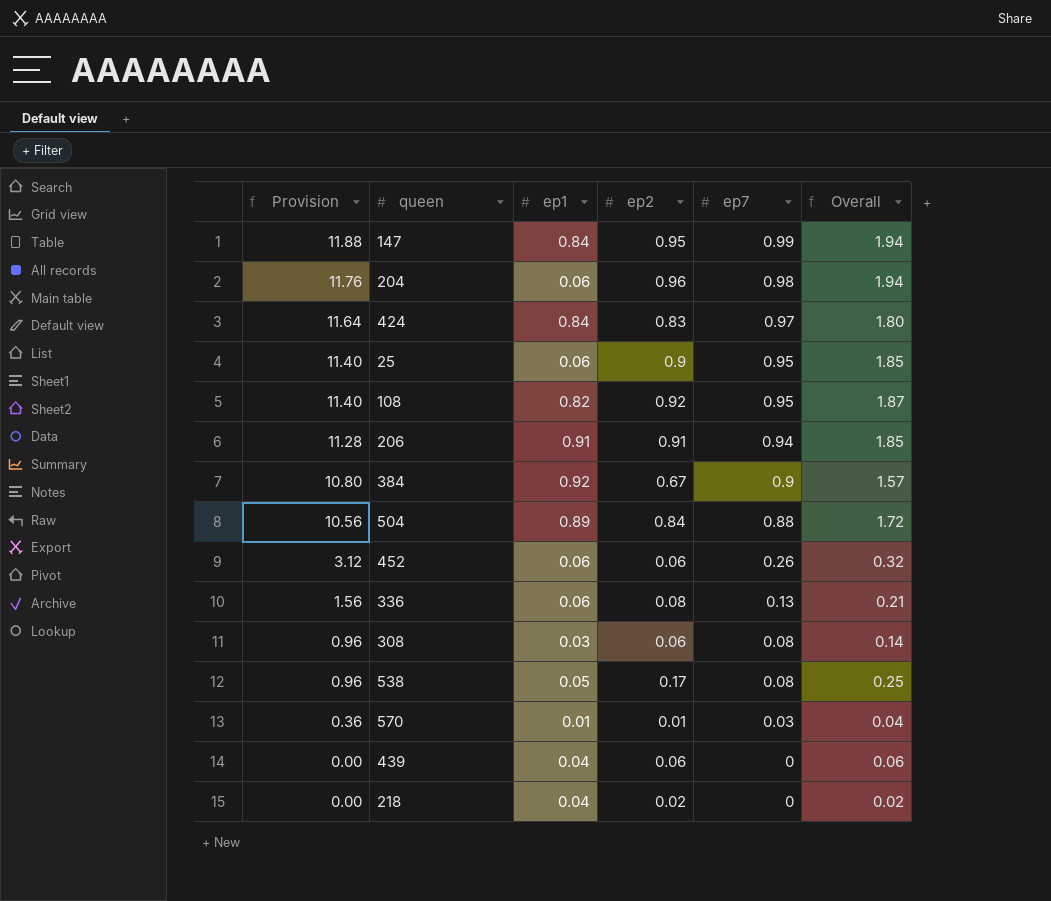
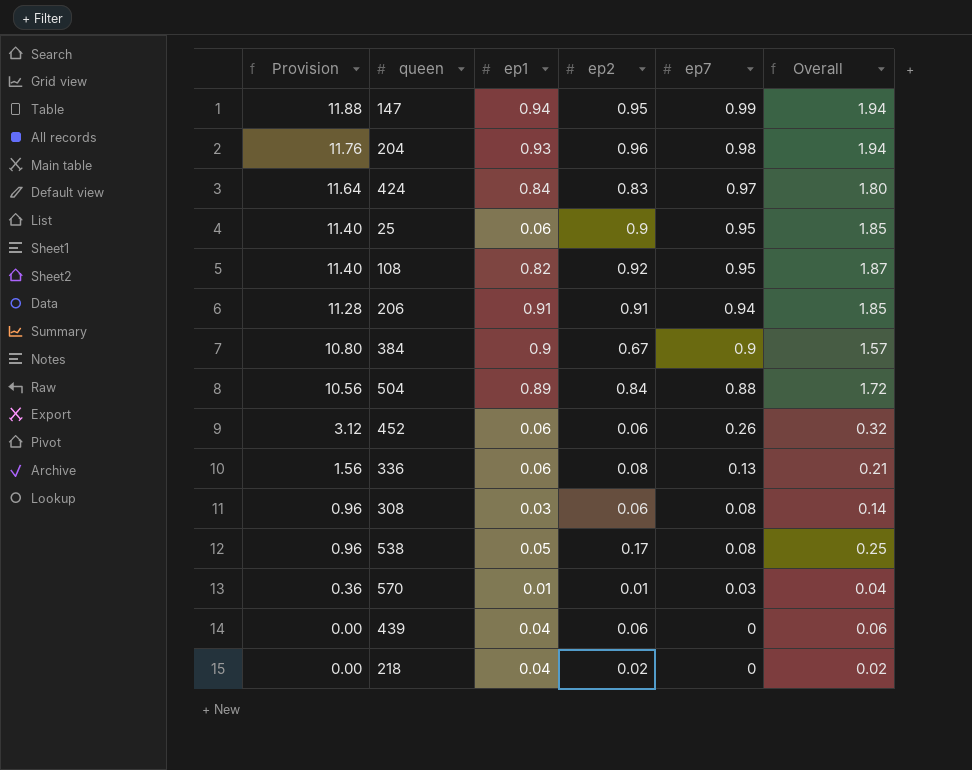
147 | ep1: 0.84 -> 0.94
204 | ep1: 0.06 -> 0.93
384 | ep1: 0.92 -> 0.9

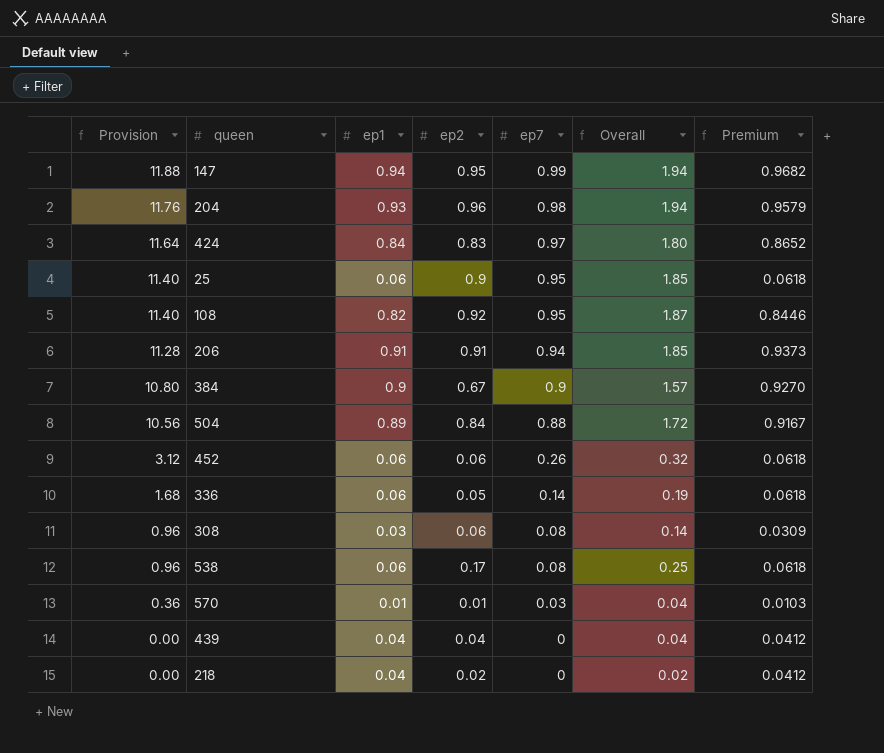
column Premium | formula: none -> [ep1] * 1.03
336 | Provision: 1.56 -> 1.68
336 | ep2: 0.08 -> 0.05
336 | ep7: 0.13 -> 0.14
336 | Overall: 0.21 -> 0.19
538 | ep1: 0.05 -> 0.06
439 | ep2: 0.06 -> 0.04
439 | Overall: 0.06 -> 0.04

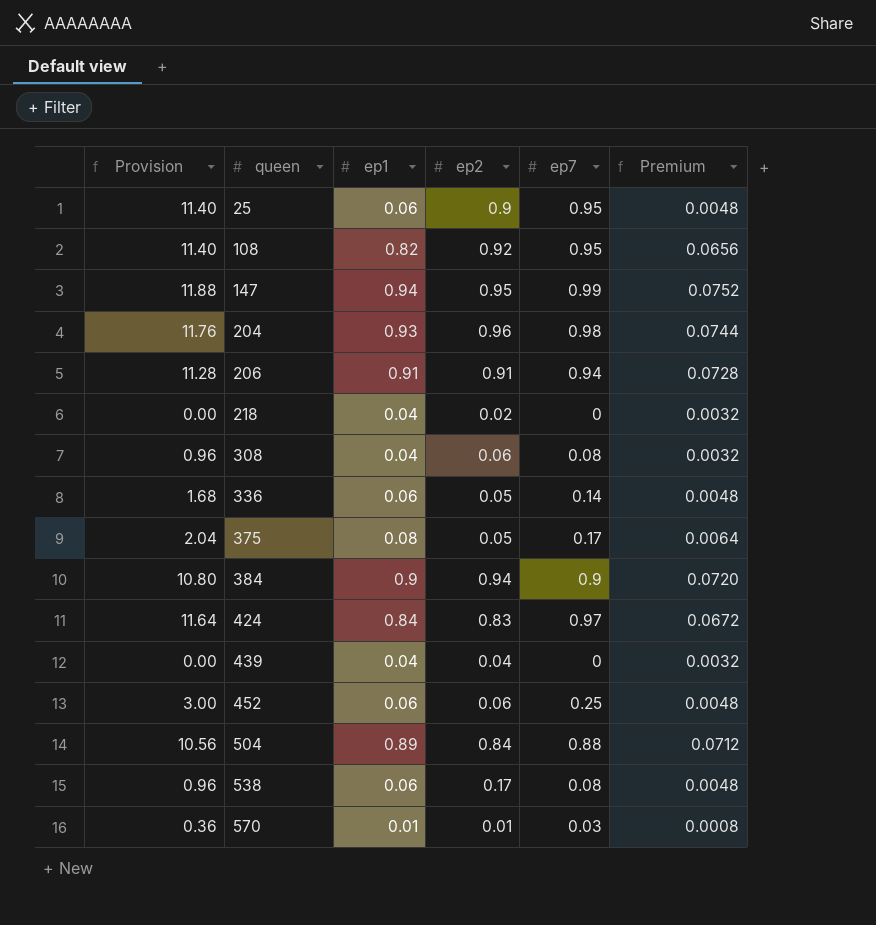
row order: Provision descending -> queen ascending
column Overall | formula: [ep2] + [ep7] -> none
column Premium | formula: [ep1] * 1.03 -> [ep1] * 0.08
308 | ep1: 0.03 -> 0.04
row 375: none -> 2.04 | 0.08 | 0.05 | 0.17 | 0.0064
384 | ep2: 0.67 -> 0.94
452 | Provision: 3.12 -> 3.00
452 | ep7: 0.26 -> 0.25

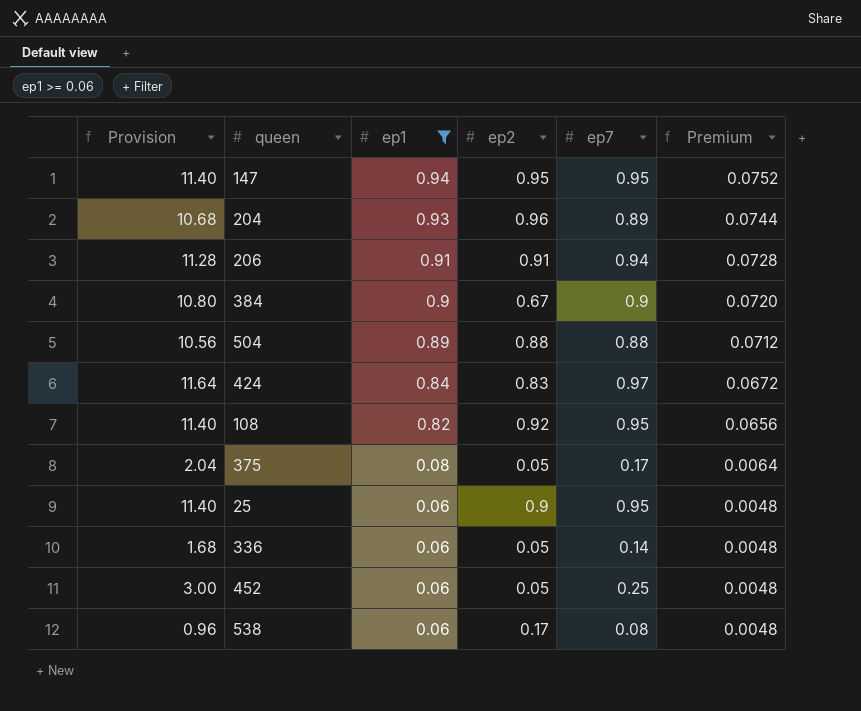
filter: none -> ep1 >= 0.06
row order: queen ascending -> ep1 descending
147 | Provision: 11.88 -> 11.40
147 | ep7: 0.99 -> 0.95
204 | Provision: 11.76 -> 10.68
204 | ep7: 0.98 -> 0.89
384 | ep2: 0.94 -> 0.67
504 | ep2: 0.84 -> 0.88
452 | ep2: 0.06 -> 0.05

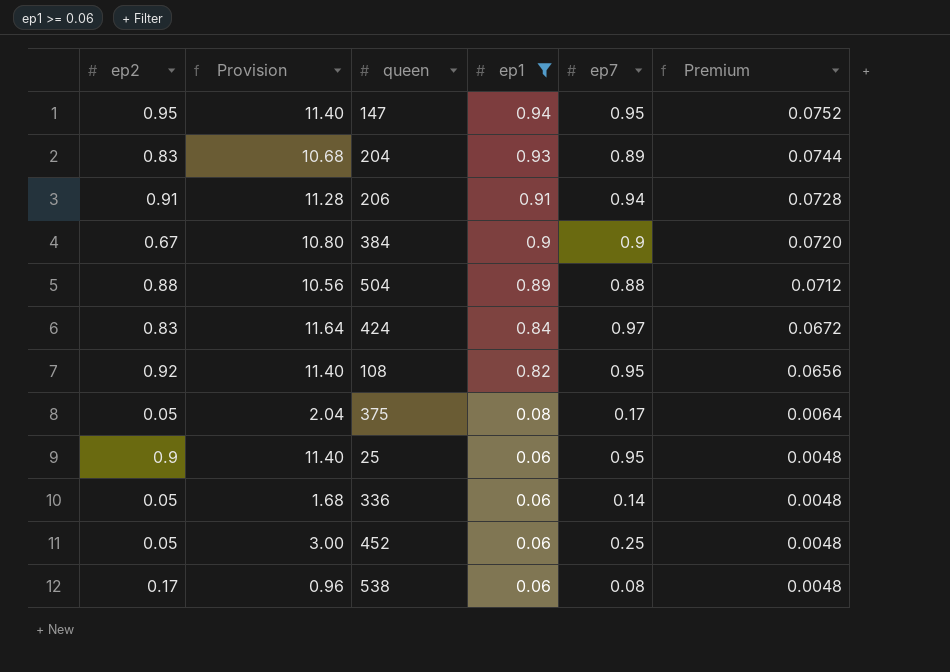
column ep2 | position: 4 -> 1
204 | ep2: 0.96 -> 0.83

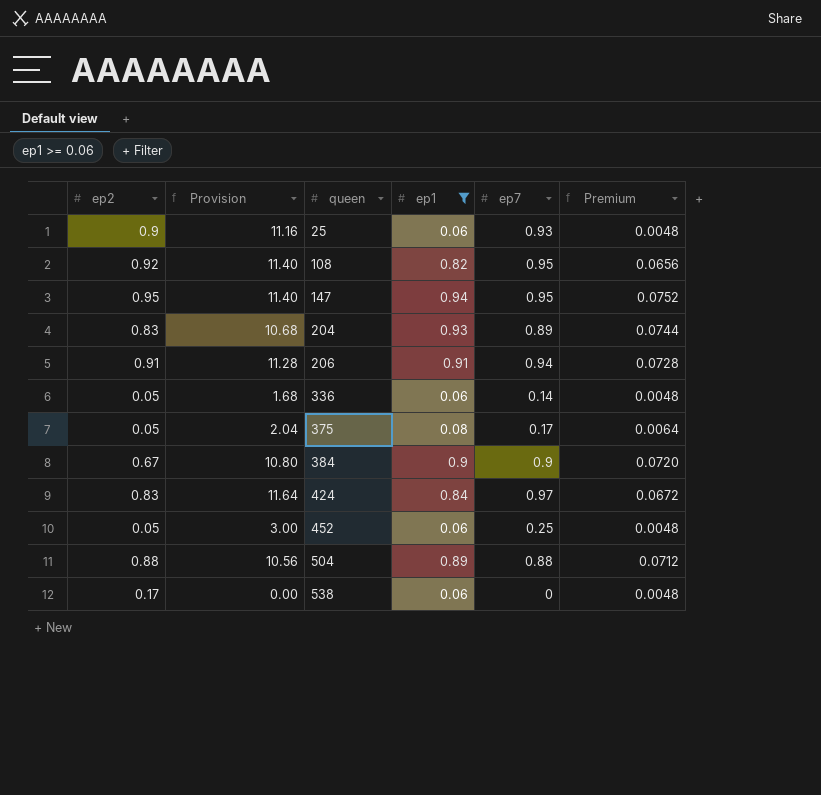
row order: ep1 descending -> queen ascending
25 | Provision: 11.40 -> 11.16
25 | ep7: 0.95 -> 0.93
538 | Provision: 0.96 -> 0.00
538 | ep7: 0.08 -> 0

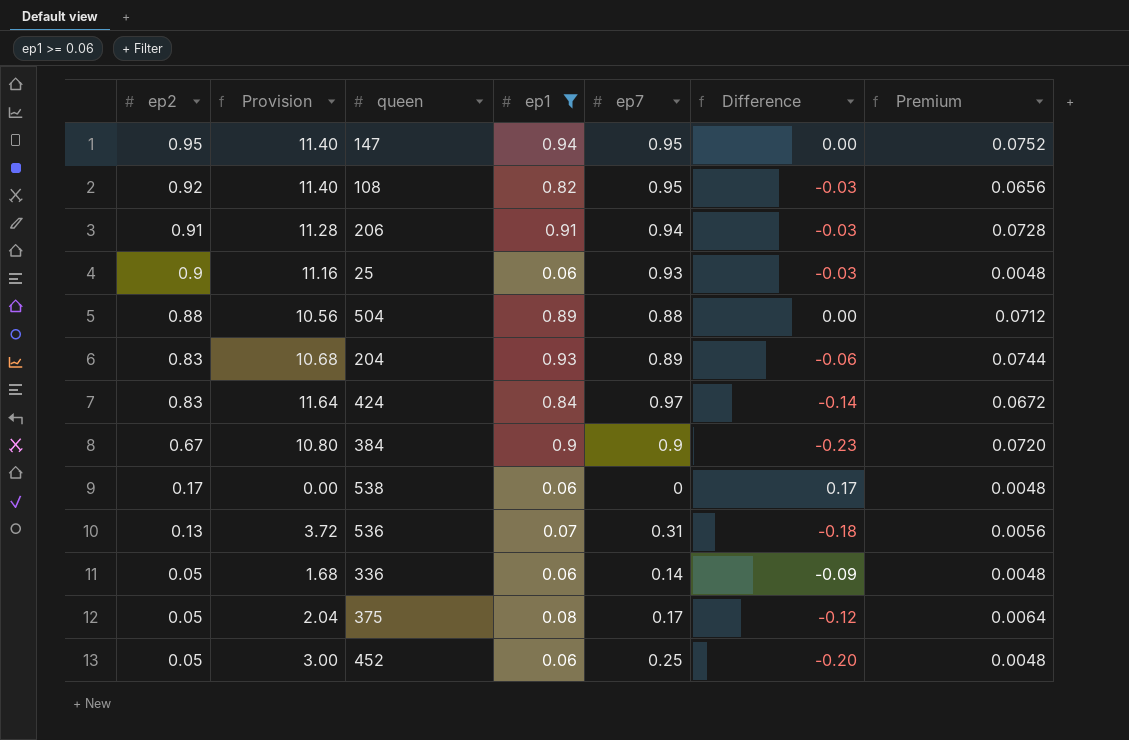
row order: queen ascending -> ep2 descending
column Difference | formula: none -> [ep2] - [ep7]
row 536: none -> 0.13 | 3.72 | 0.07 | 0.31 | -0.18 | 0.0056

